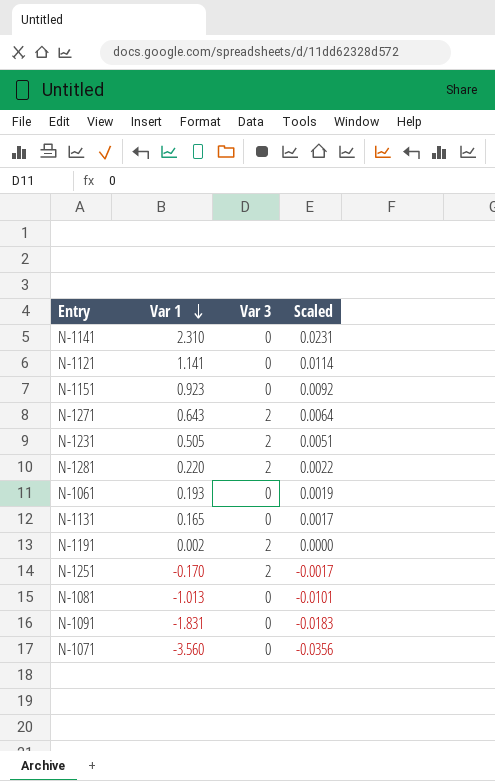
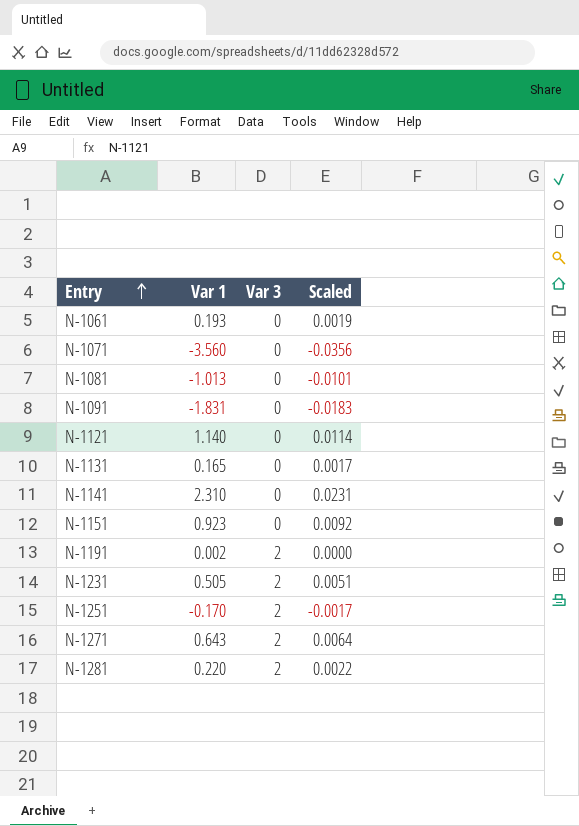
row order: Var 1 descending -> Entry ascending
N-1121 | Var 1: 1.141 -> 1.140

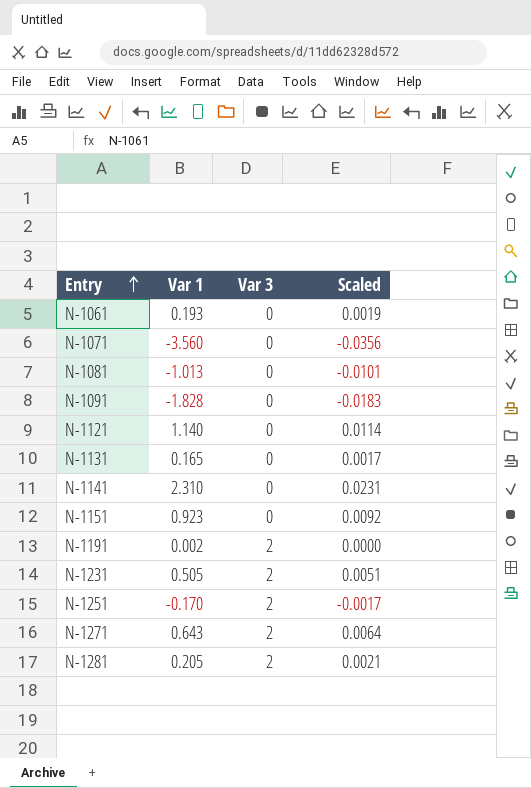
N-1091 | Var 1: -1.831 -> -1.828
N-1281 | Var 1: 0.220 -> 0.205
N-1281 | Scaled: 0.0022 -> 0.0021

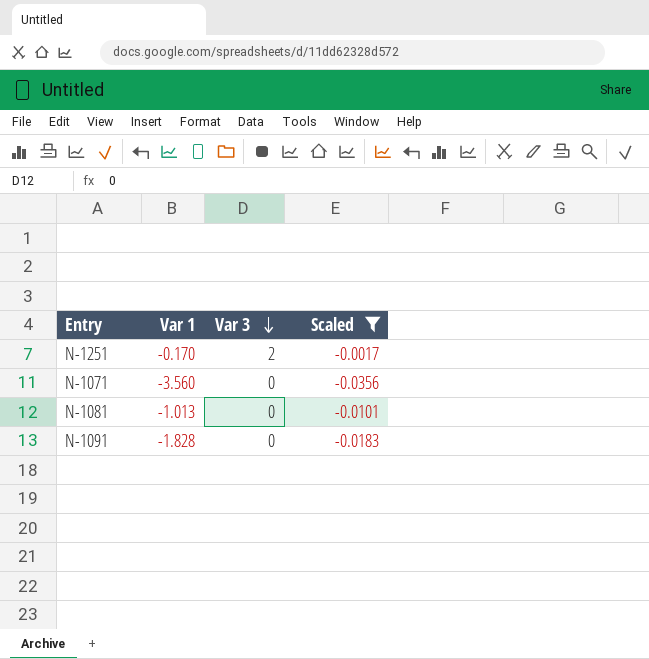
filter: none -> Scaled <= -0.0017
row order: Entry ascending -> Var 3 descending

